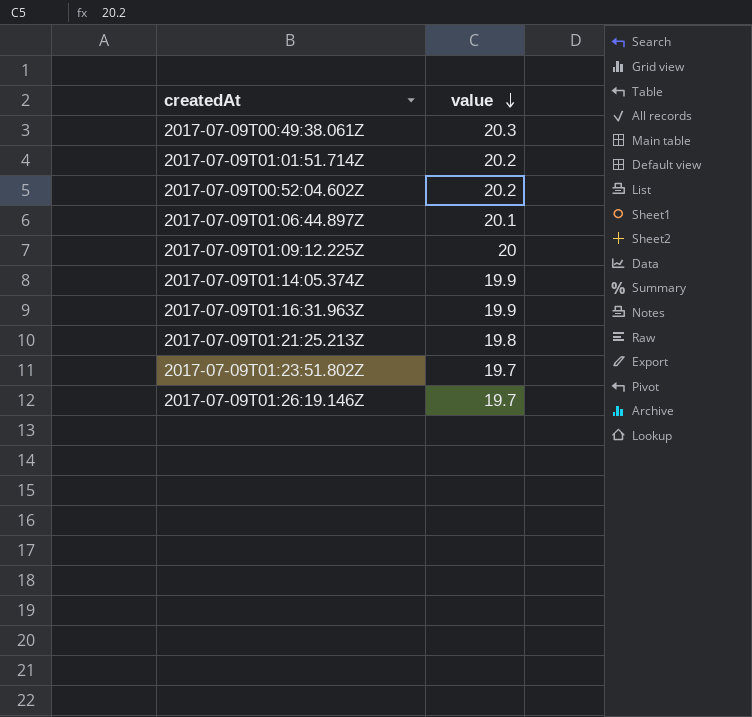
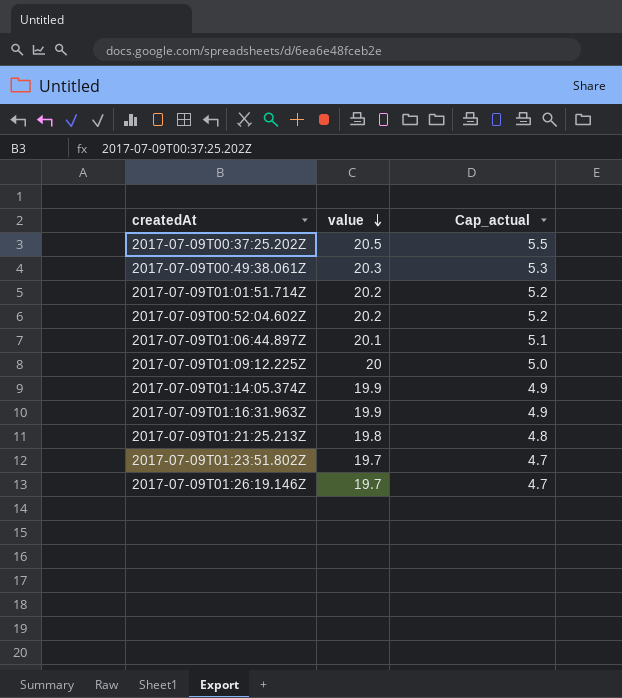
column Cap_actual | formula: none -> [value] - 15
row 2017-07-09T00:37:25.202Z: none -> 20.5 | 5.5

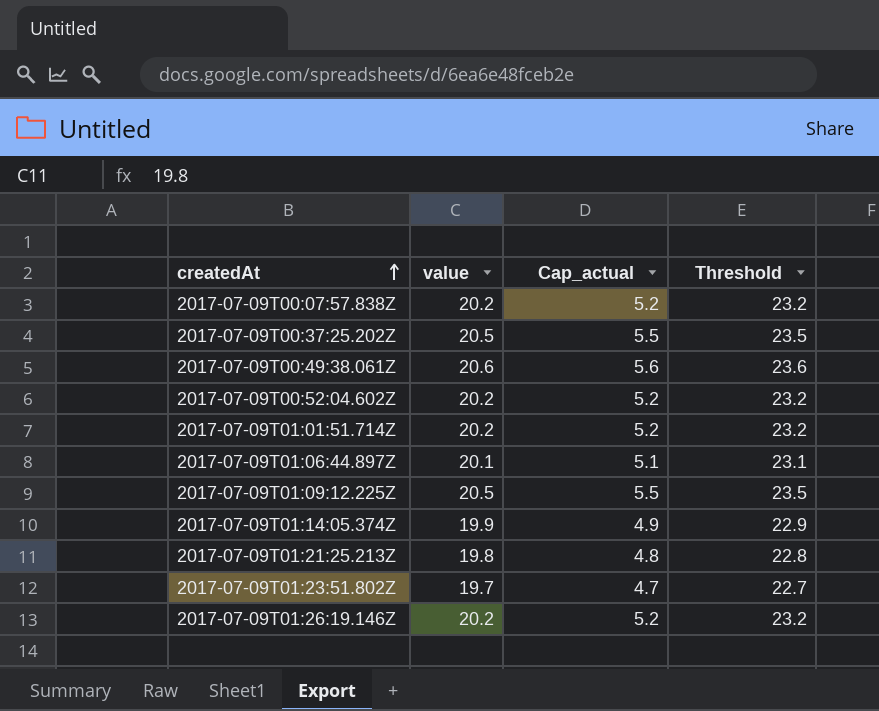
row order: value descending -> createdAt ascending
column Threshold | formula: none -> [value] + 3
row 2017-07-09T01:16:31.963Z: 19.9 | 4.9 -> none
row 2017-07-09T00:07:57.838Z: none -> 20.2 | 5.2 | 23.2
2017-07-09T00:49:38.061Z | value: 20.3 -> 20.6
2017-07-09T00:49:38.061Z | Cap_actual: 5.3 -> 5.6
2017-07-09T01:09:12.225Z | value: 20 -> 20.5
2017-07-09T01:09:12.225Z | Cap_actual: 5.0 -> 5.5
2017-07-09T01:26:19.146Z | value: 19.7 -> 20.2
2017-07-09T01:26:19.146Z | Cap_actual: 4.7 -> 5.2

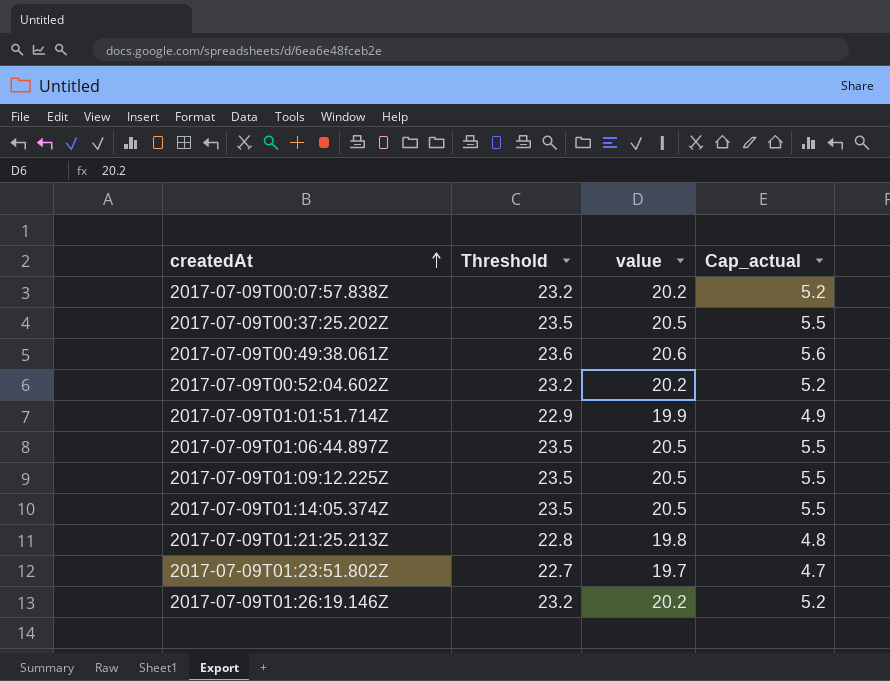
column Threshold | position: 4 -> 2
2017-07-09T01:01:51.714Z | Threshold: 23.2 -> 22.9
2017-07-09T01:01:51.714Z | value: 20.2 -> 19.9
2017-07-09T01:01:51.714Z | Cap_actual: 5.2 -> 4.9
2017-07-09T01:06:44.897Z | Threshold: 23.1 -> 23.5
2017-07-09T01:06:44.897Z | value: 20.1 -> 20.5
2017-07-09T01:06:44.897Z | Cap_actual: 5.1 -> 5.5
2017-07-09T01:14:05.374Z | Threshold: 22.9 -> 23.5
2017-07-09T01:14:05.374Z | value: 19.9 -> 20.5
2017-07-09T01:14:05.374Z | Cap_actual: 4.9 -> 5.5

